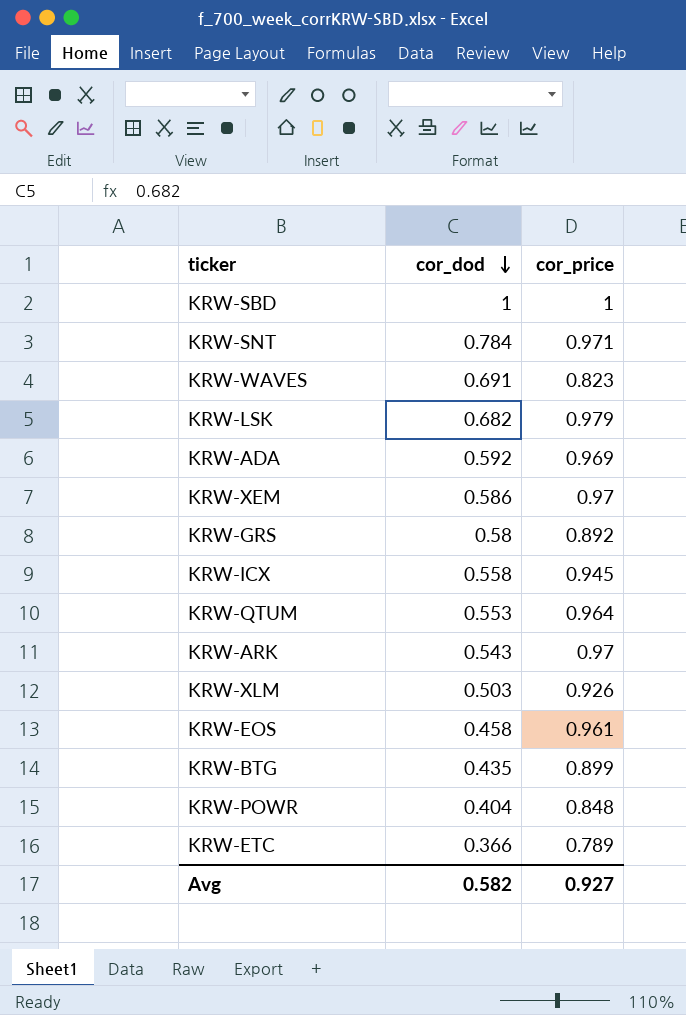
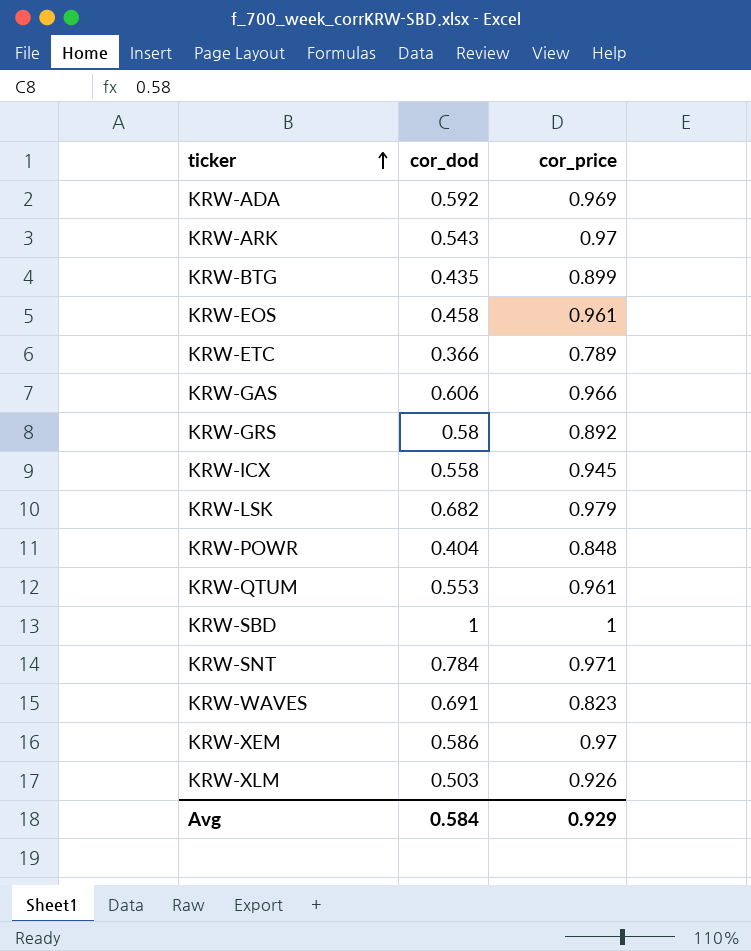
row order: cor_dod descending -> ticker ascending
row KRW-GAS: none -> 0.606 | 0.966
KRW-QTUM | cor_price: 0.964 -> 0.961
Avg | cor_dod: 0.582 -> 0.584
Avg | cor_price: 0.927 -> 0.929

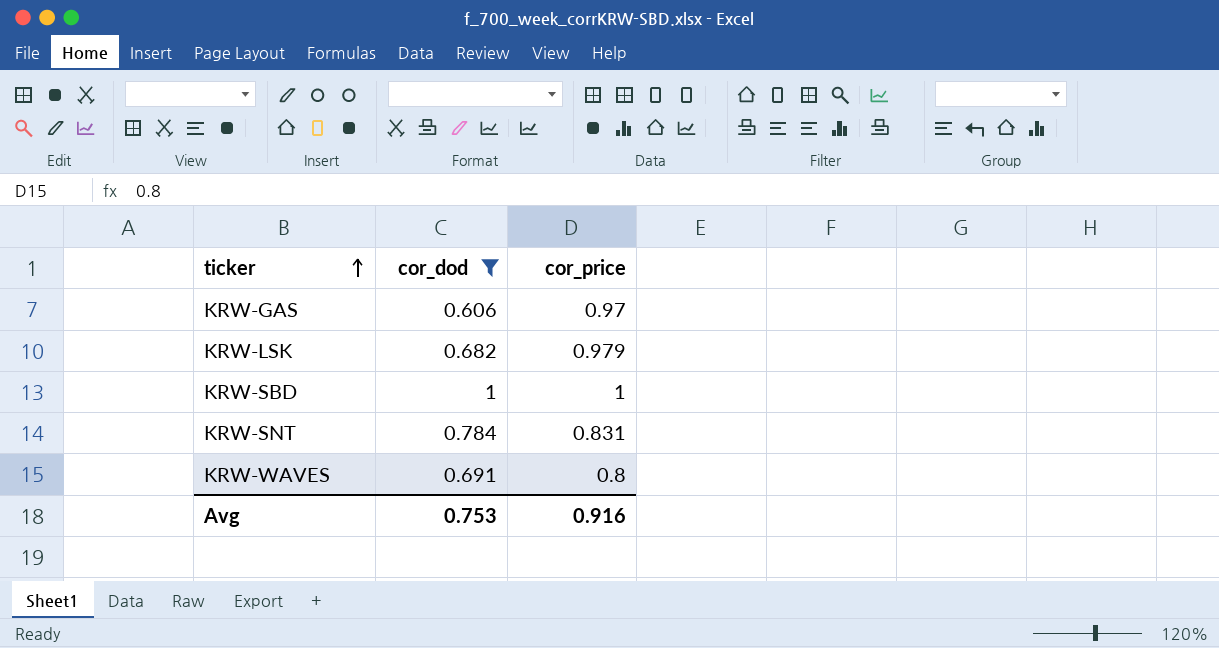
filter: none -> cor_dod >= 0.606
KRW-GAS | cor_price: 0.966 -> 0.97
KRW-SNT | cor_price: 0.971 -> 0.831
KRW-WAVES | cor_price: 0.823 -> 0.8
Avg | cor_dod: 0.584 -> 0.753
Avg | cor_price: 0.929 -> 0.916

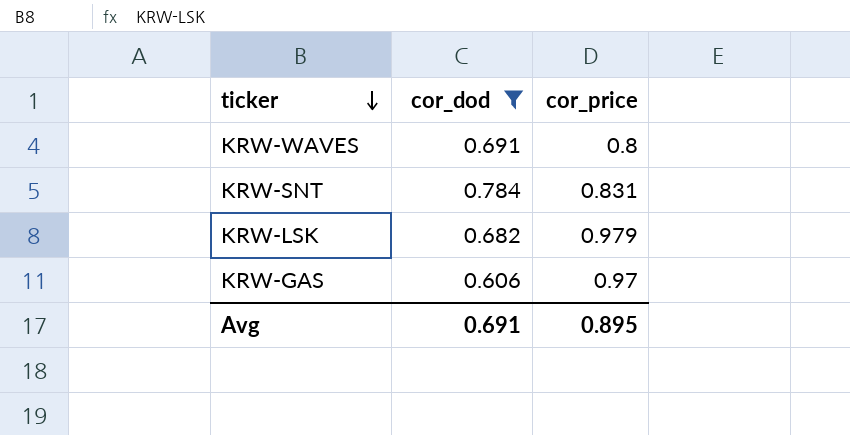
row order: ticker ascending -> ticker descending
row KRW-SBD: 1 | 1 -> none
Avg | cor_dod: 0.753 -> 0.691
Avg | cor_price: 0.916 -> 0.895

